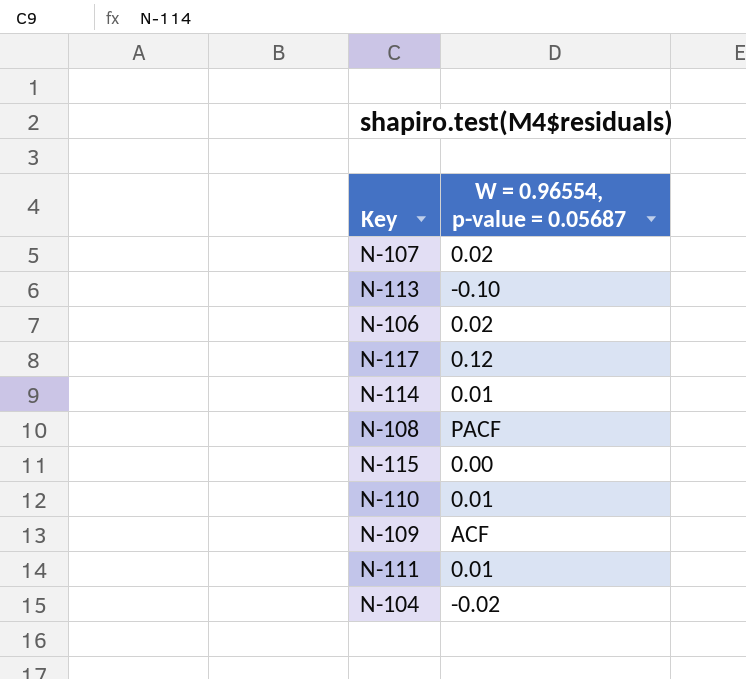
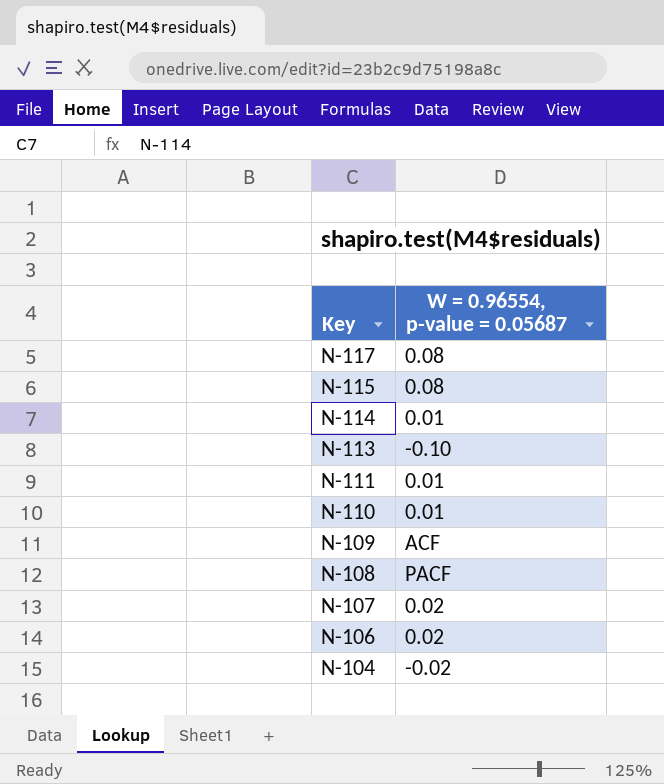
row order: none -> Key descending
N-117 | W = 0.96554, p-value = 0.05687: 0.12 -> 0.08
N-115 | W = 0.96554, p-value = 0.05687: 0.00 -> 0.08

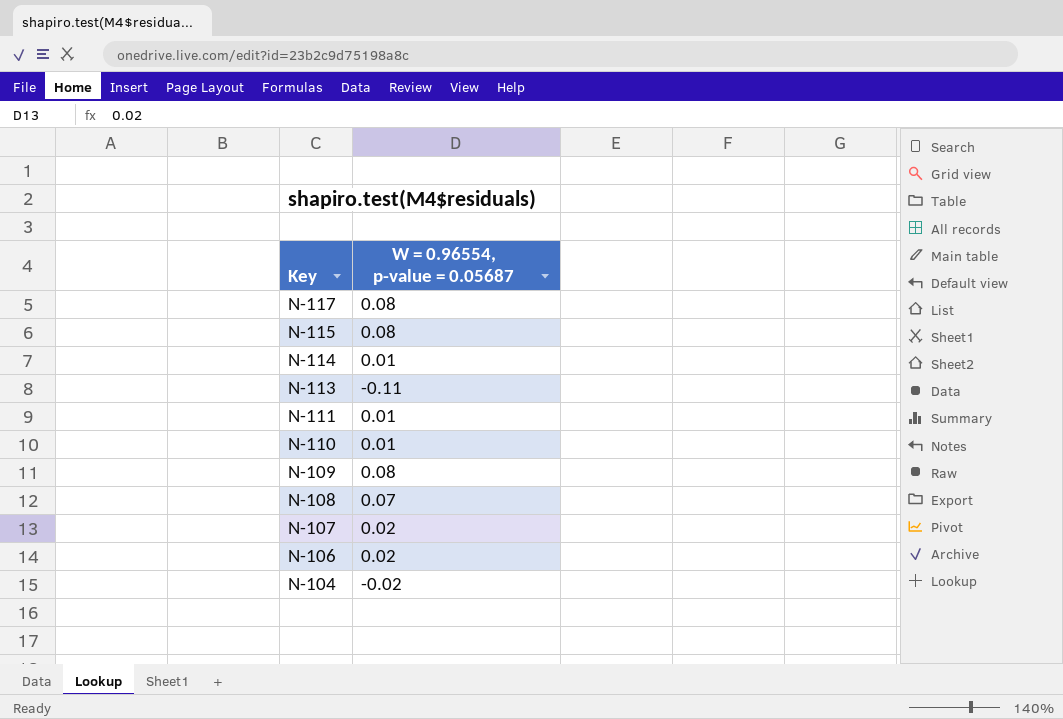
N-113 | W = 0.96554, p-value = 0.05687: -0.10 -> -0.11
N-109 | W = 0.96554, p-value = 0.05687: ACF -> 0.08
N-108 | W = 0.96554, p-value = 0.05687: PACF -> 0.07

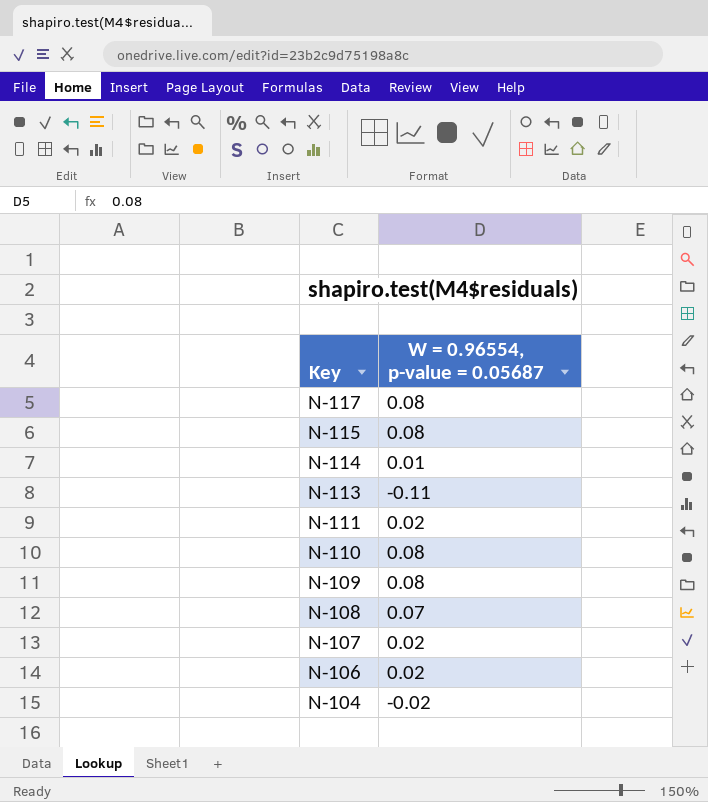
N-111 | W = 0.96554, p-value = 0.05687: 0.01 -> 0.02
N-110 | W = 0.96554, p-value = 0.05687: 0.01 -> 0.08

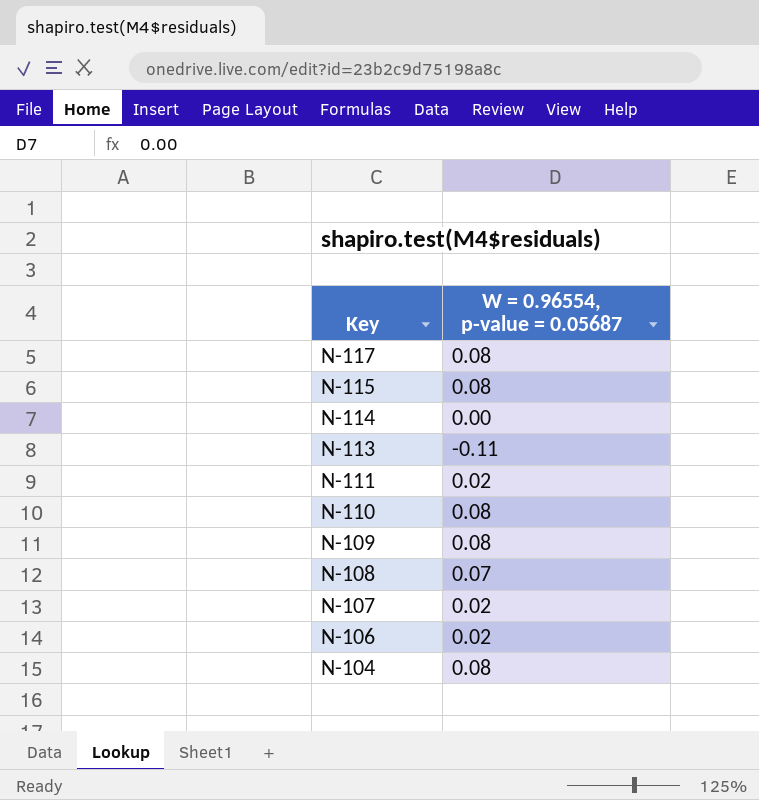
N-114 | W = 0.96554, p-value = 0.05687: 0.01 -> 0.00
N-104 | W = 0.96554, p-value = 0.05687: -0.02 -> 0.08

